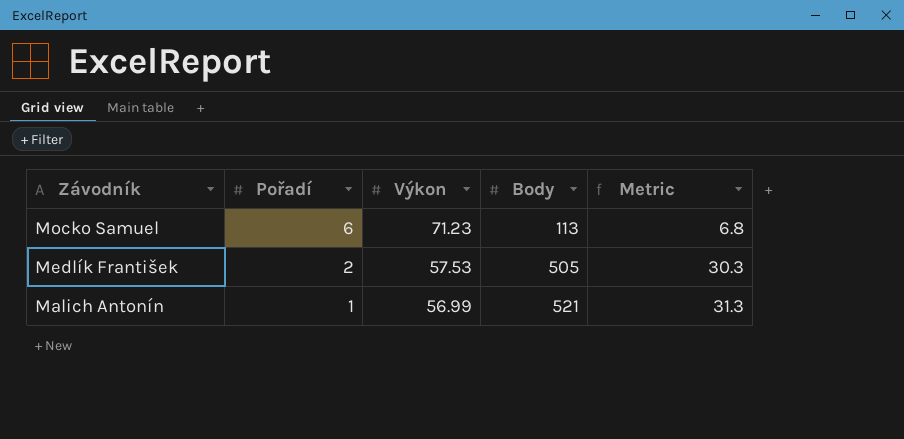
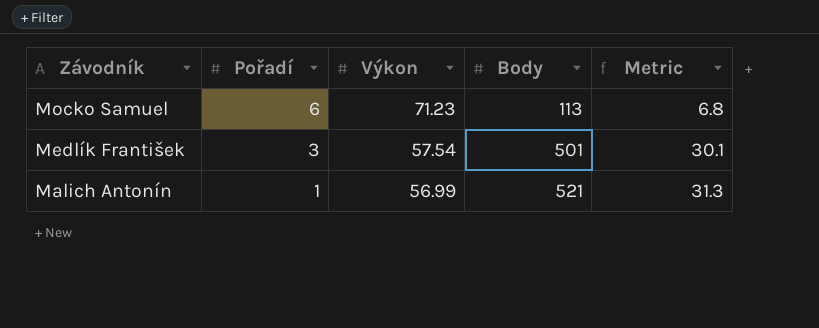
Medlík František | Pořadí: 2 -> 3
Medlík František | Výkon: 57.53 -> 57.54
Medlík František | Body: 505 -> 501
Medlík František | Metric: 30.3 -> 30.1

